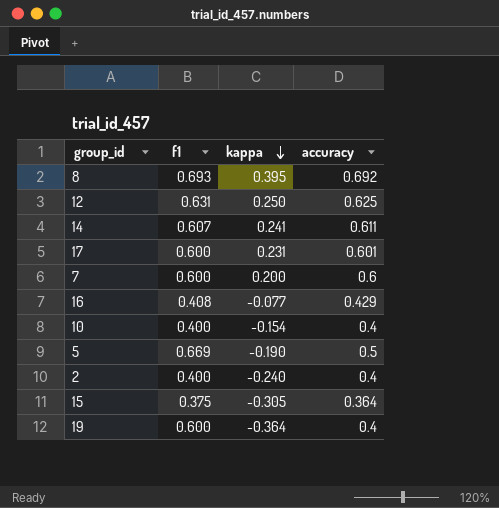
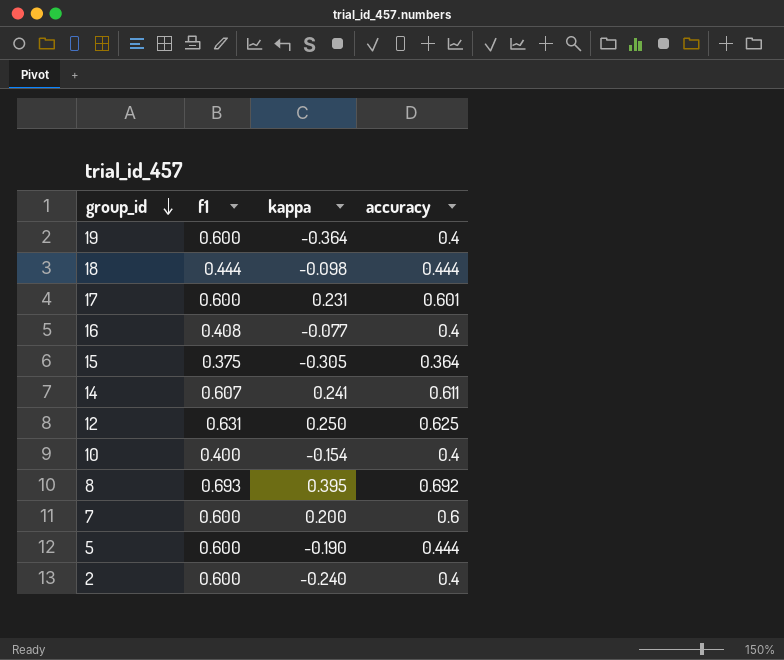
row order: kappa descending -> group_id descending
row 18: none -> 0.444 | -0.098 | 0.444
16 | accuracy: 0.429 -> 0.4
5 | f1: 0.669 -> 0.600
5 | accuracy: 0.5 -> 0.444
2 | f1: 0.400 -> 0.600

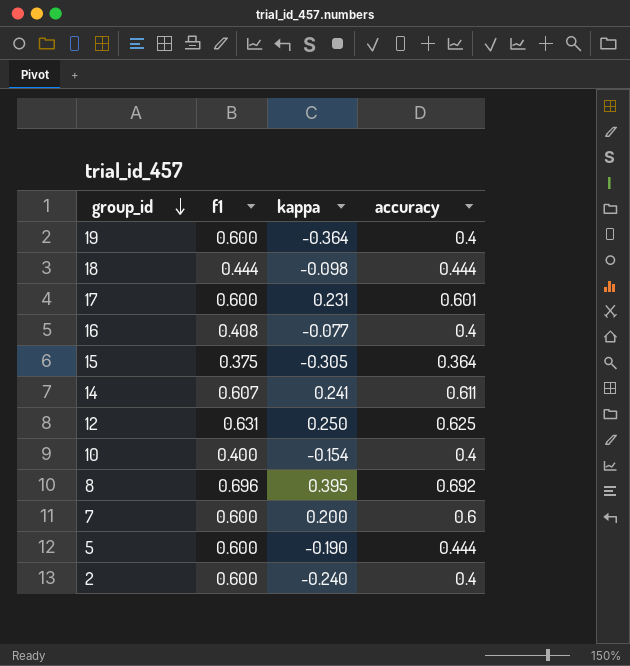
8 | f1: 0.693 -> 0.696

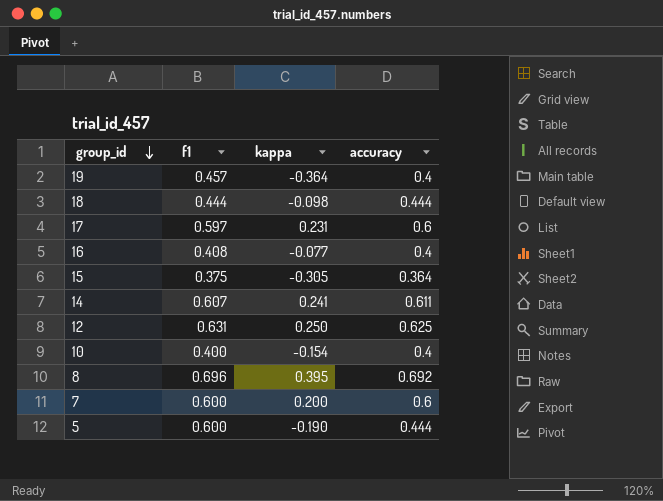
row 2: 0.600 | -0.240 | 0.4 -> none
19 | f1: 0.600 -> 0.457
17 | f1: 0.600 -> 0.597
17 | accuracy: 0.601 -> 0.6

